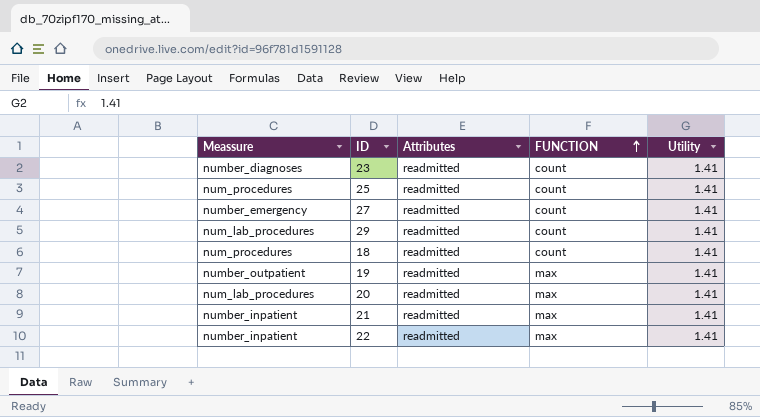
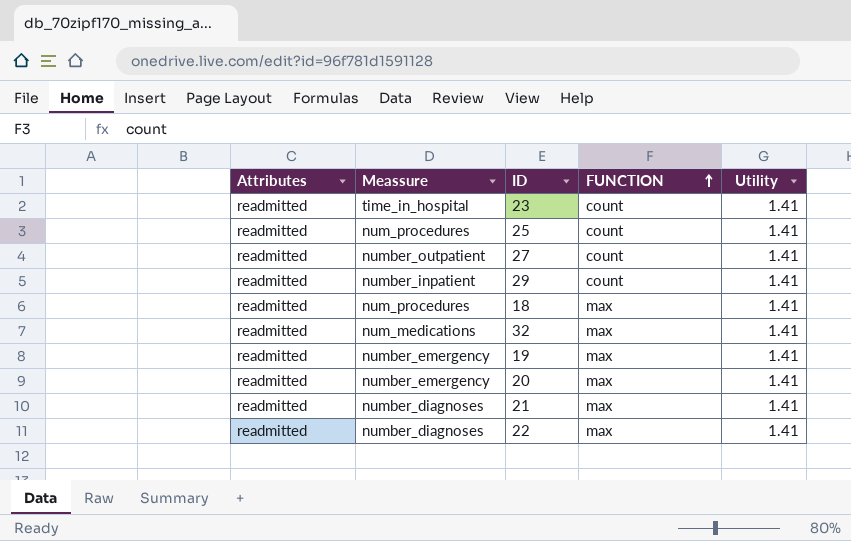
column Attributes | position: 3 -> 1
23 | Meassure: number_diagnoses -> time_in_hospital
27 | Meassure: number_emergency -> number_outpatient
29 | Meassure: num_lab_procedures -> number_inpatient
18 | FUNCTION: count -> max
row 32: none -> readmitted | num_medications | max | 1.41
19 | Meassure: number_outpatient -> number_emergency
20 | Meassure: num_lab_procedures -> number_emergency
21 | Meassure: number_inpatient -> number_diagnoses
22 | Meassure: number_inpatient -> number_diagnoses

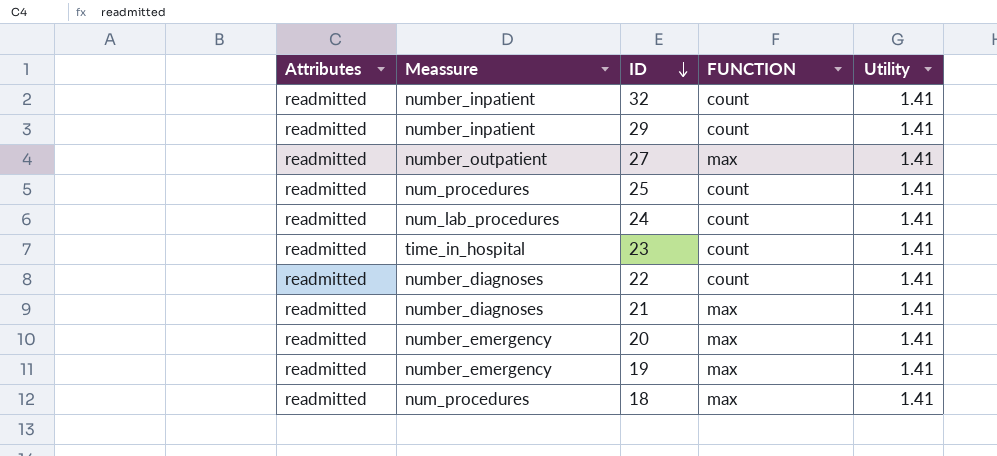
row order: FUNCTION ascending -> ID descending
32 | Meassure: num_medications -> number_inpatient
32 | FUNCTION: max -> count
27 | FUNCTION: count -> max
row 24: none -> readmitted | num_lab_procedures | count | 1.41
22 | FUNCTION: max -> count

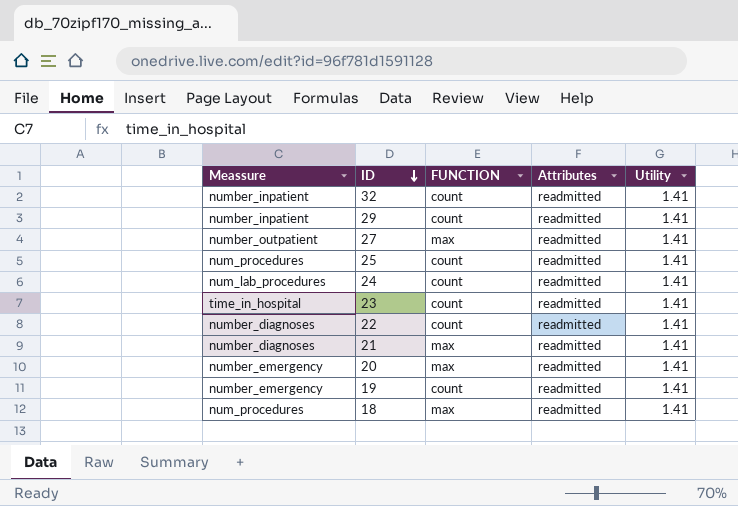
column Attributes | position: 1 -> 4
19 | FUNCTION: max -> count

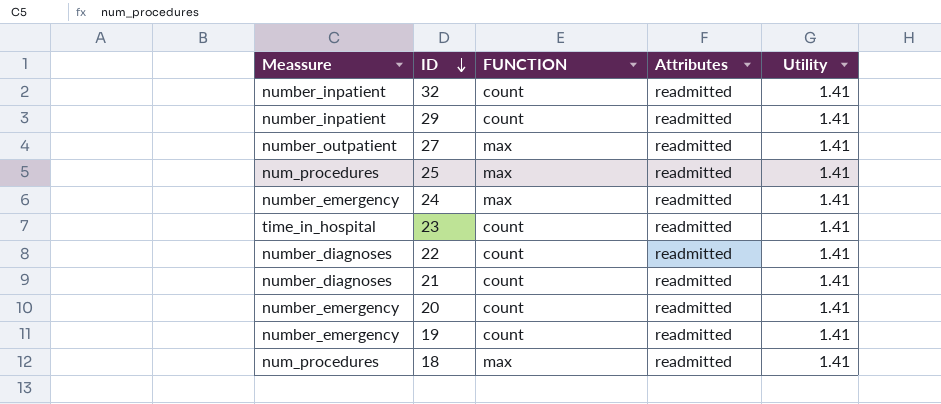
25 | FUNCTION: count -> max
24 | Meassure: num_lab_procedures -> number_emergency
24 | FUNCTION: count -> max
21 | FUNCTION: max -> count
20 | FUNCTION: max -> count

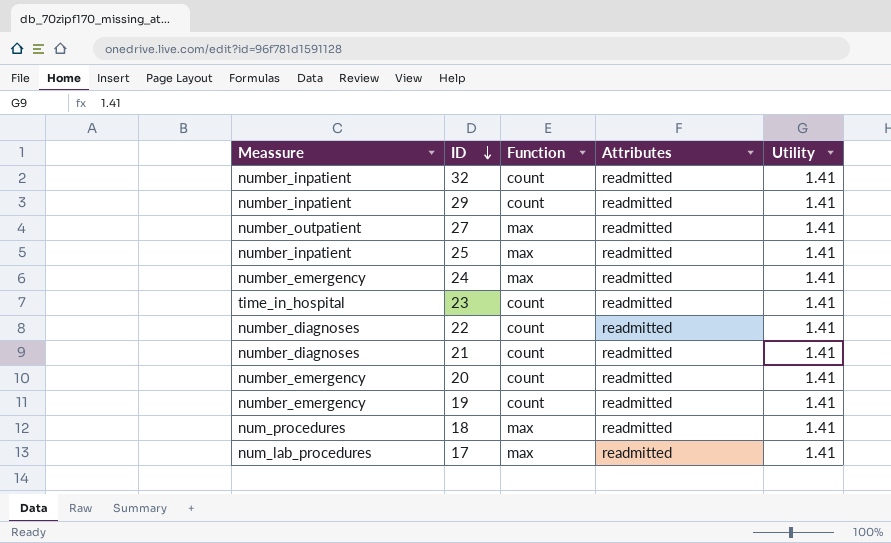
column name: FUNCTION -> Function
25 | Meassure: num_procedures -> number_inpatient
row 17: none -> num_lab_procedures | max | readmitted | 1.41

